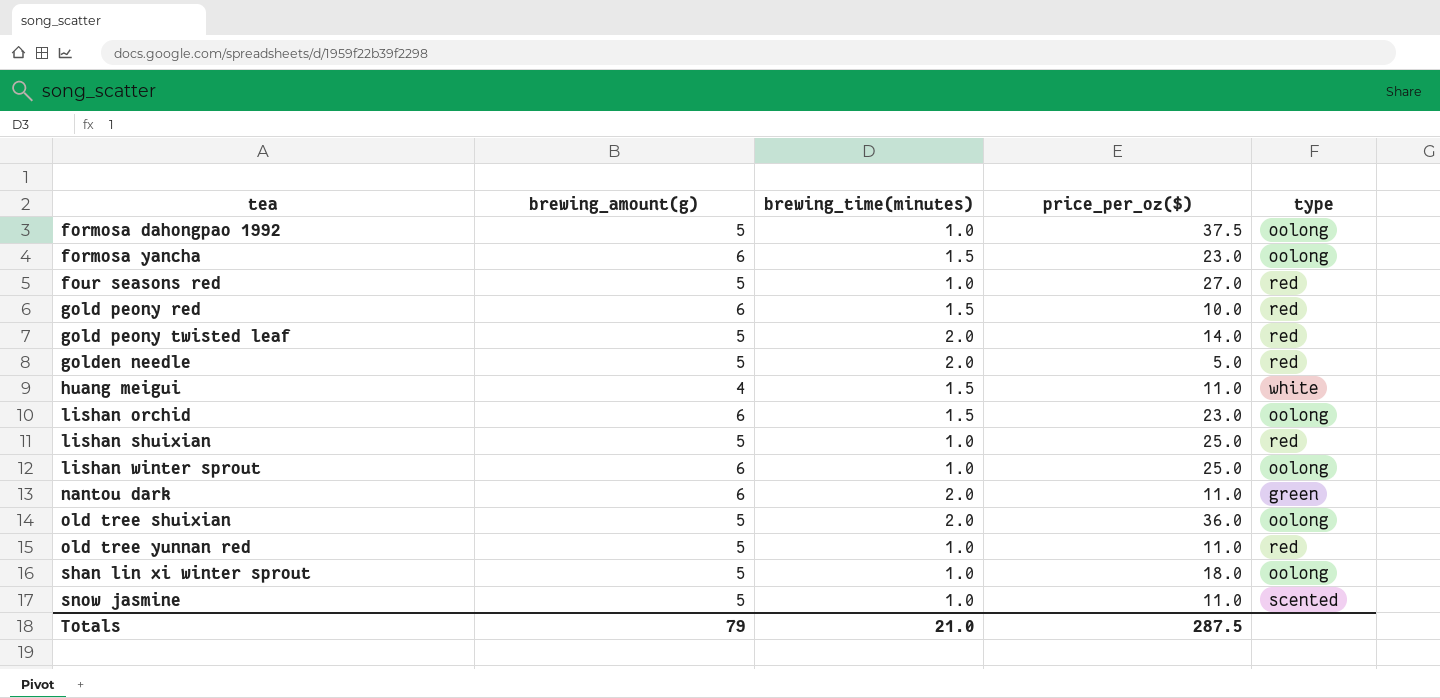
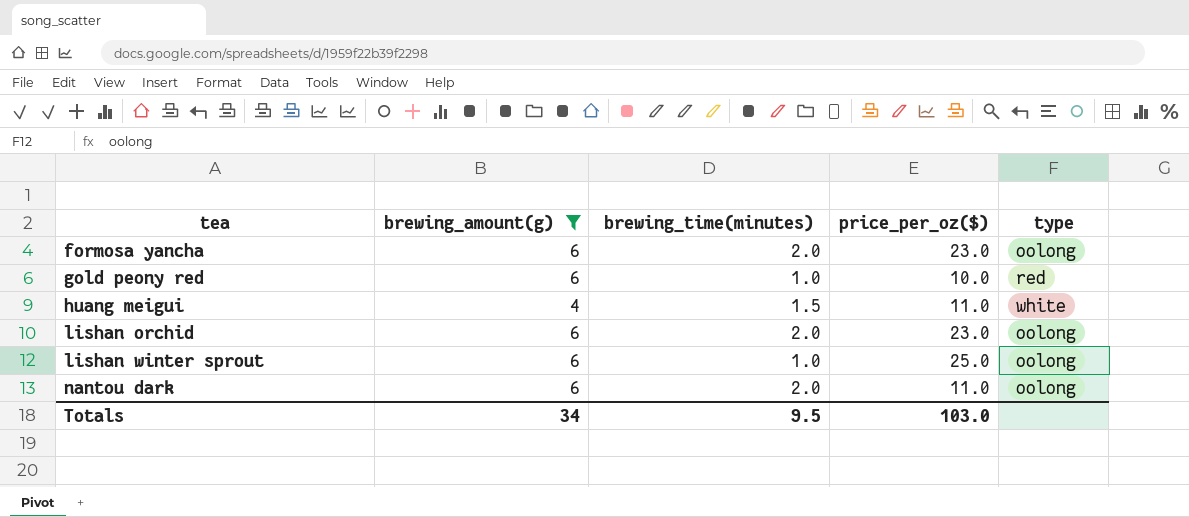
filter: none -> brewing_amount(g) != 5
formosa yancha | brewing_time(minutes): 1.5 -> 2.0
gold peony red | brewing_time(minutes): 1.5 -> 1.0
lishan orchid | brewing_time(minutes): 1.5 -> 2.0
nantou dark | type: green -> oolong
Totals | brewing_amount(g): 79 -> 34
Totals | brewing_time(minutes): 21.0 -> 9.5
Totals | price_per_oz($): 287.5 -> 103.0

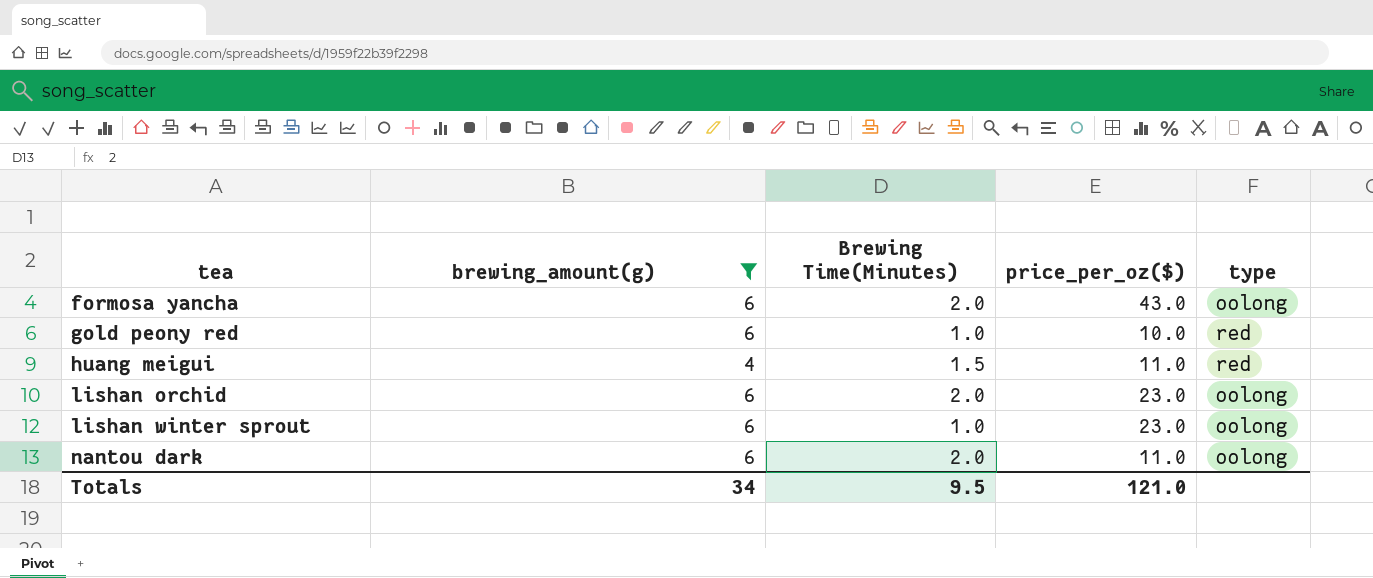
column name: brewing_time(minutes) -> Brewing Time(Minutes)
formosa yancha | price_per_oz($): 23.0 -> 43.0
huang meigui | type: white -> red
lishan winter sprout | price_per_oz($): 25.0 -> 23.0
Totals | price_per_oz($): 103.0 -> 121.0

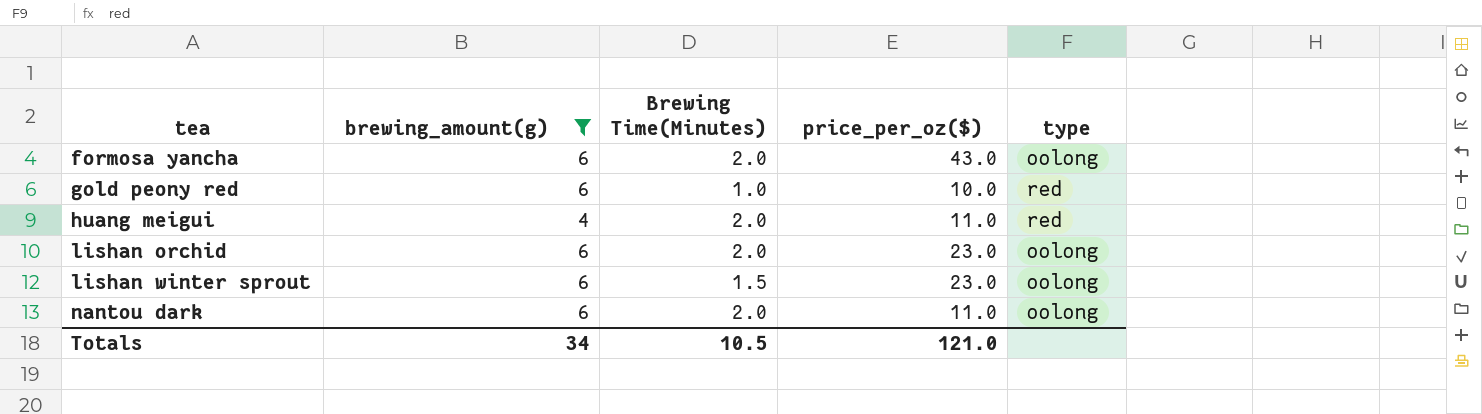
huang meigui | Brewing Time(Minutes): 1.5 -> 2.0
lishan winter sprout | Brewing Time(Minutes): 1.0 -> 1.5
Totals | Brewing Time(Minutes): 9.5 -> 10.5

